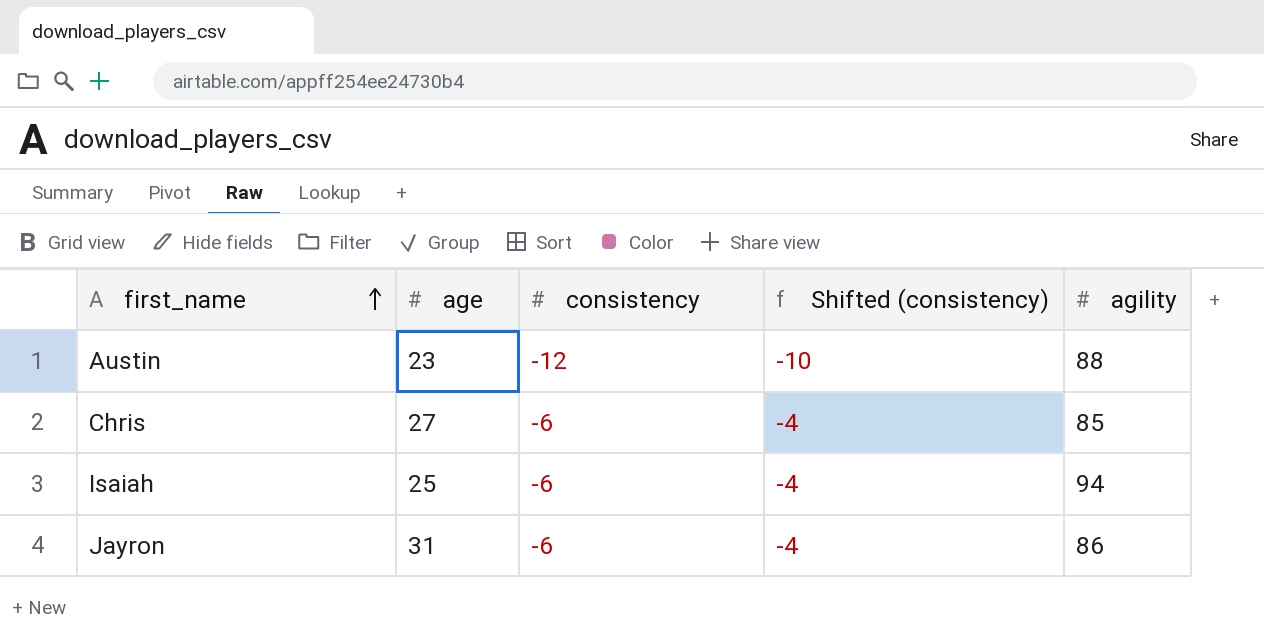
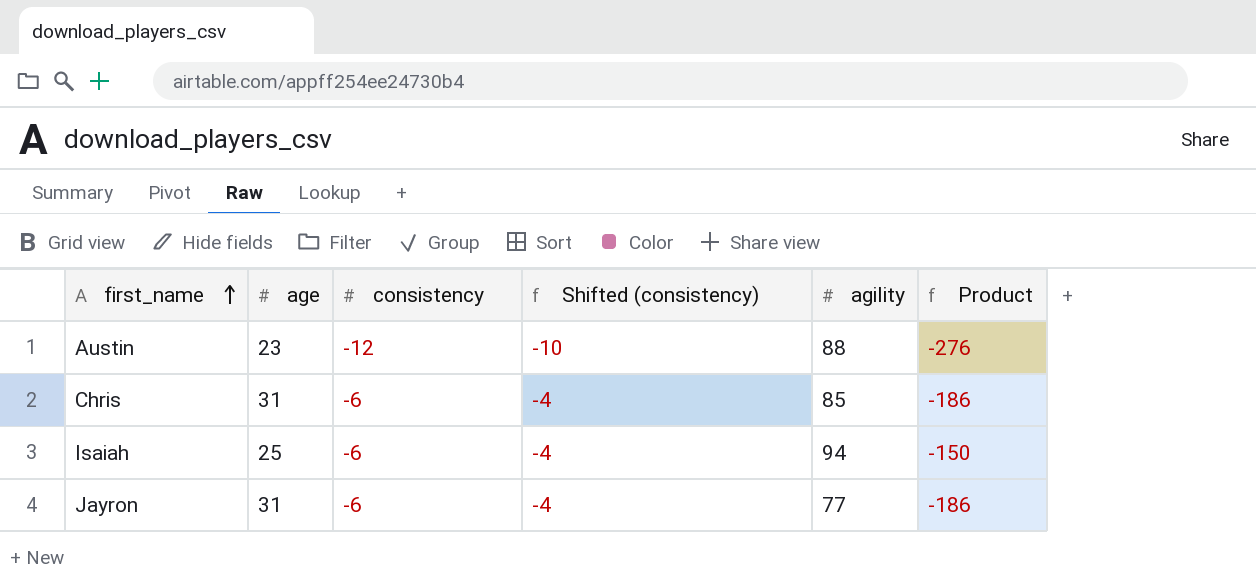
column Product | formula: none -> [age] * [consistency]
Chris | age: 27 -> 31
Jayron | agility: 86 -> 77

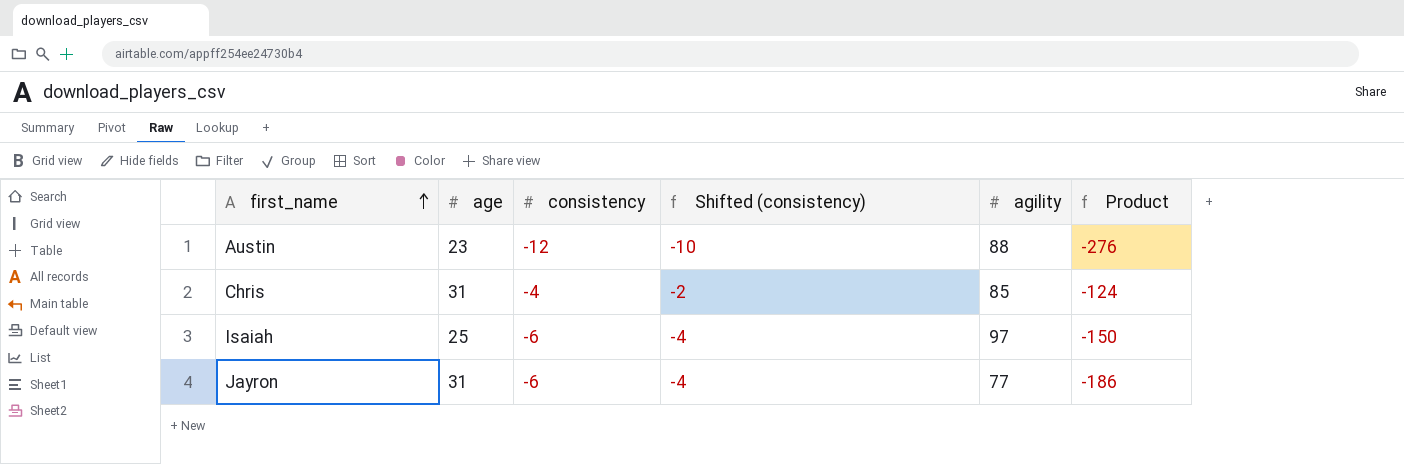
Chris | consistency: -6 -> -4
Chris | Shifted (consistency): -4 -> -2
Chris | Product: -186 -> -124
Isaiah | agility: 94 -> 97

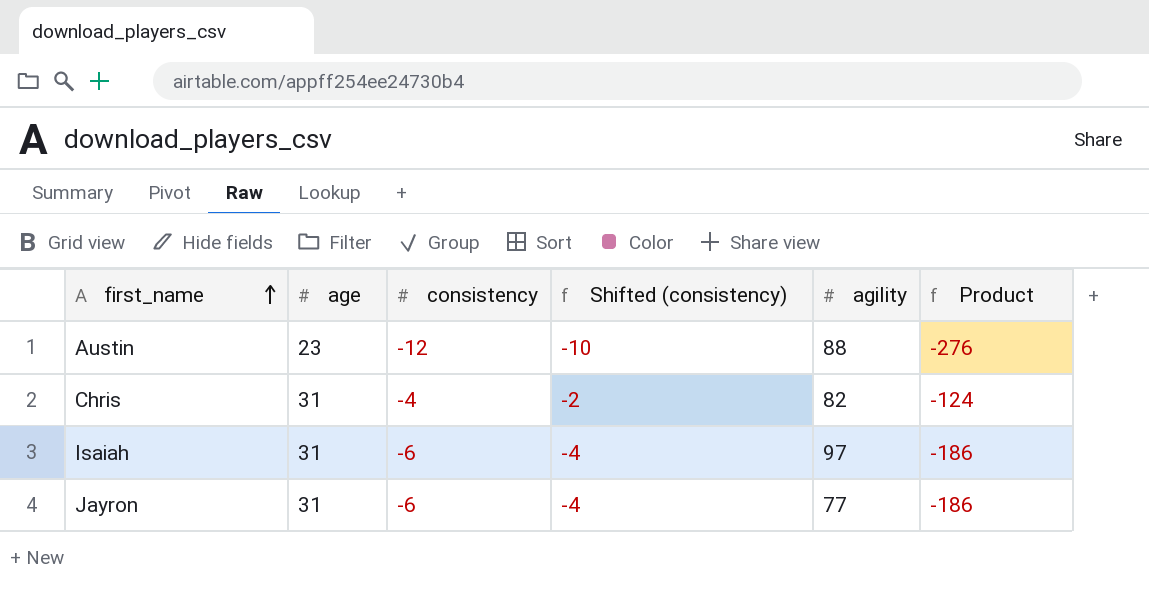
Chris | agility: 85 -> 82
Isaiah | age: 25 -> 31
Isaiah | Product: -150 -> -186

